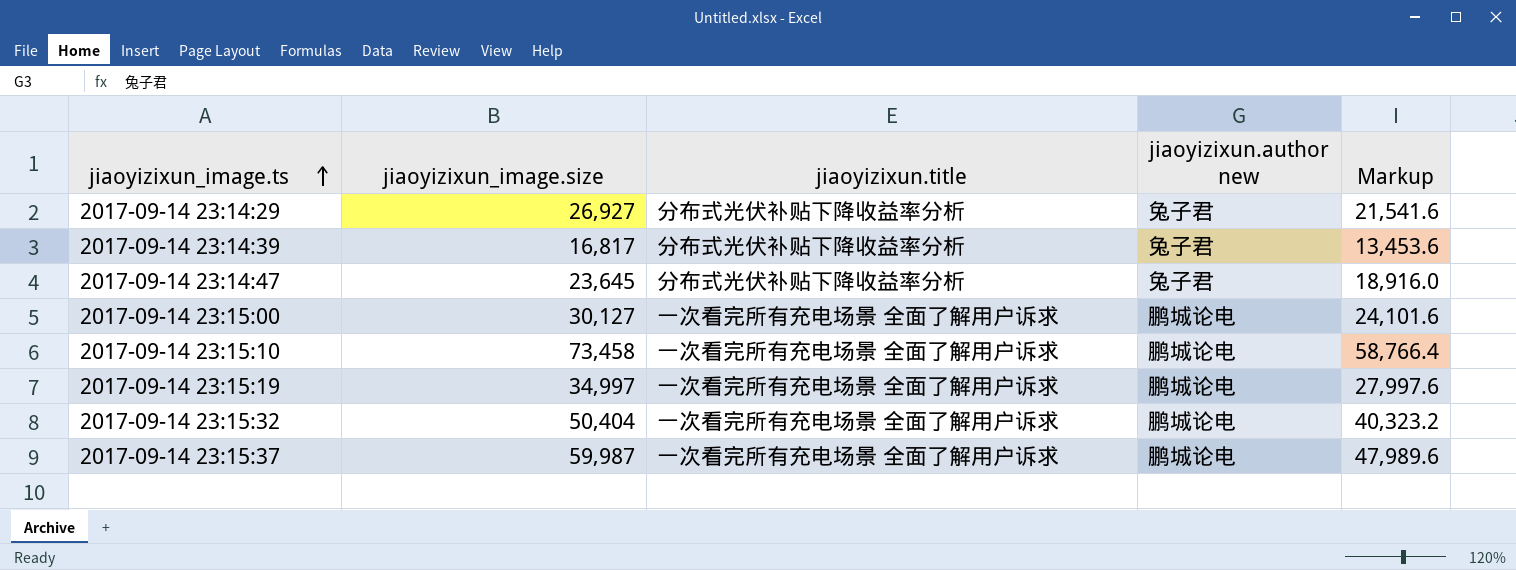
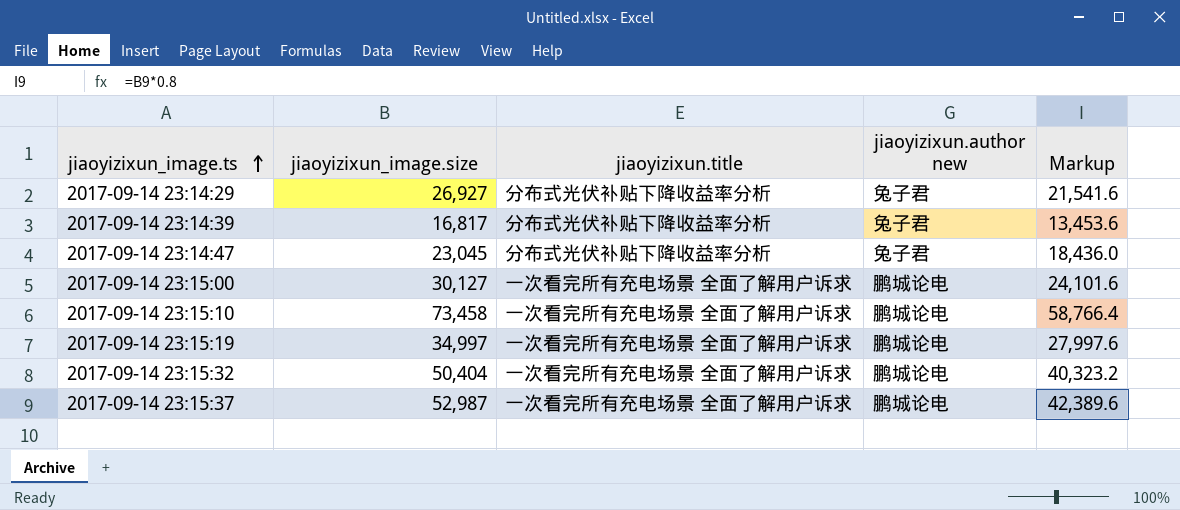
2017-09-14 23:14:47 | jiaoyizixun_image.size: 23,645 -> 23,045
2017-09-14 23:14:47 | Markup: 18,916.0 -> 18,436.0
2017-09-14 23:15:37 | jiaoyizixun_image.size: 59,987 -> 52,987
2017-09-14 23:15:37 | Markup: 47,989.6 -> 42,389.6

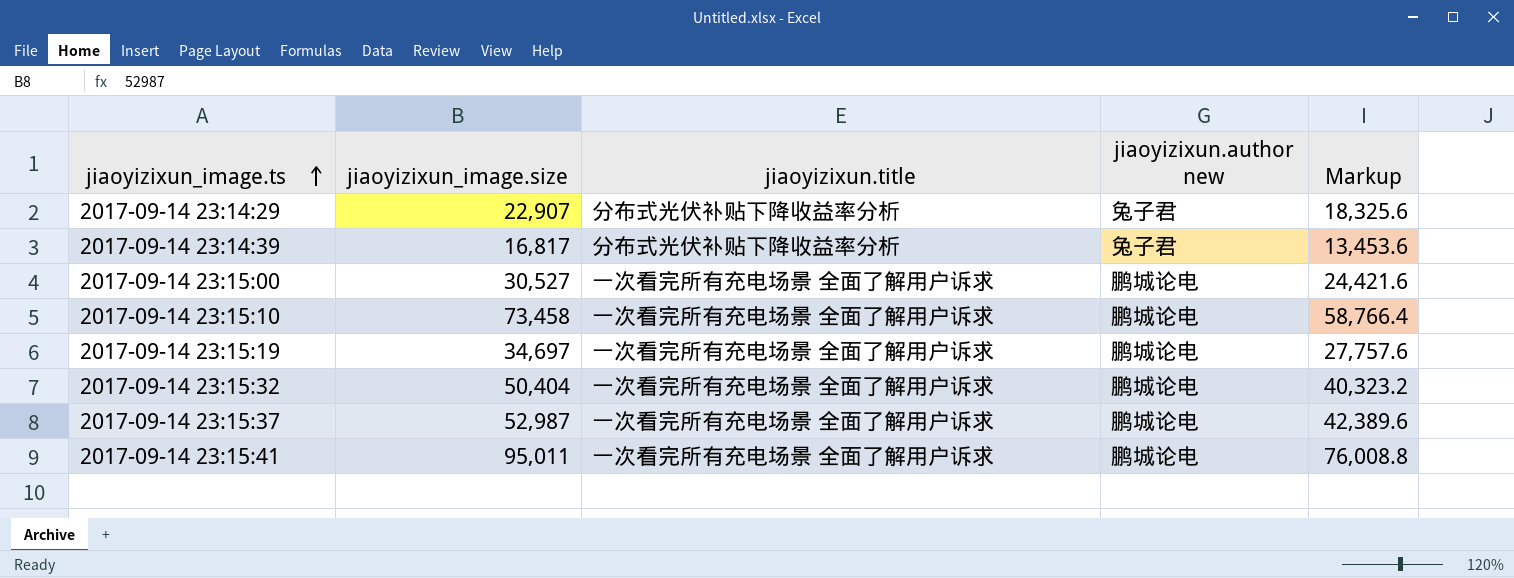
row 2017-09-14 23:14:47: 23,045 | 分布式光伏补贴下降收益率分析 | 兔子君 | 18,436.0 -> none
2017-09-14 23:14:29 | jiaoyizixun_image.size: 26,927 -> 22,907
2017-09-14 23:14:29 | Markup: 21,541.6 -> 18,325.6
2017-09-14 23:15:00 | jiaoyizixun_image.size: 30,127 -> 30,527
2017-09-14 23:15:00 | Markup: 24,101.6 -> 24,421.6
2017-09-14 23:15:19 | jiaoyizixun_image.size: 34,997 -> 34,697
2017-09-14 23:15:19 | Markup: 27,997.6 -> 27,757.6
row 2017-09-14 23:15:41: none -> 95,011 | 一次看完所有充电场景 全面了解用户诉求 | 鹏城论电 | 76,008.8

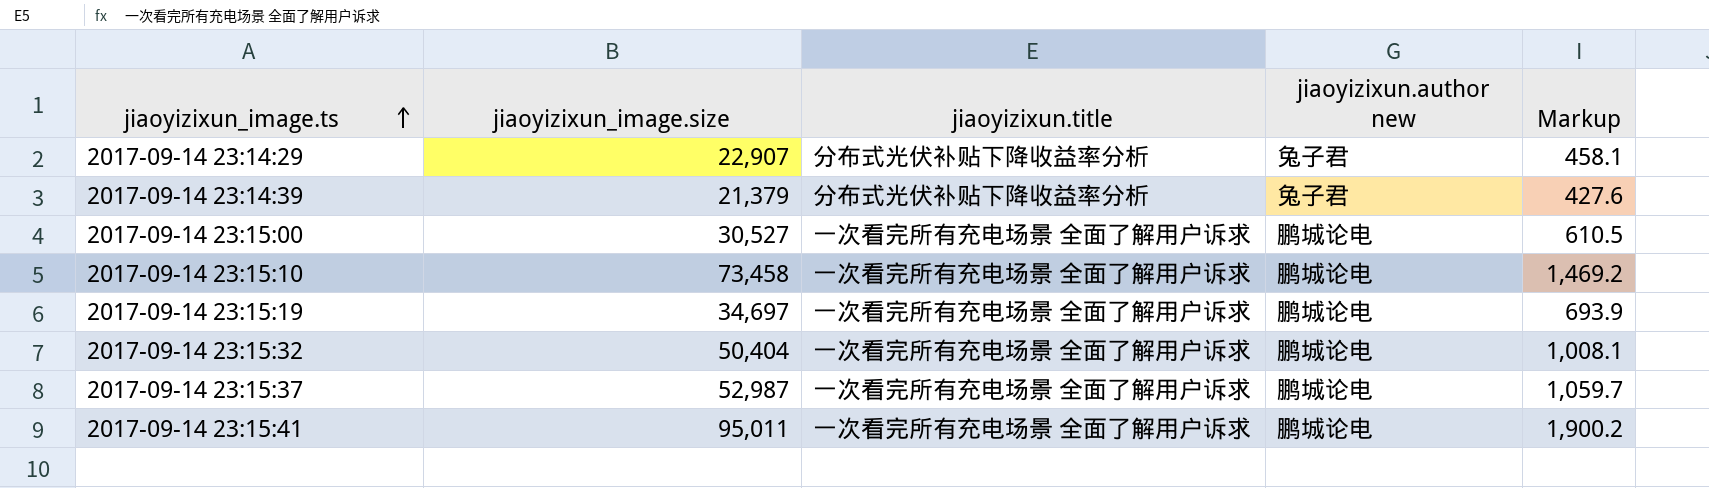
column Markup | formula: [jiaoyizixun_image.size] * 0.8 -> [jiaoyizixun_image.size] * 0.02
2017-09-14 23:14:39 | jiaoyizixun_image.size: 16,817 -> 21,379

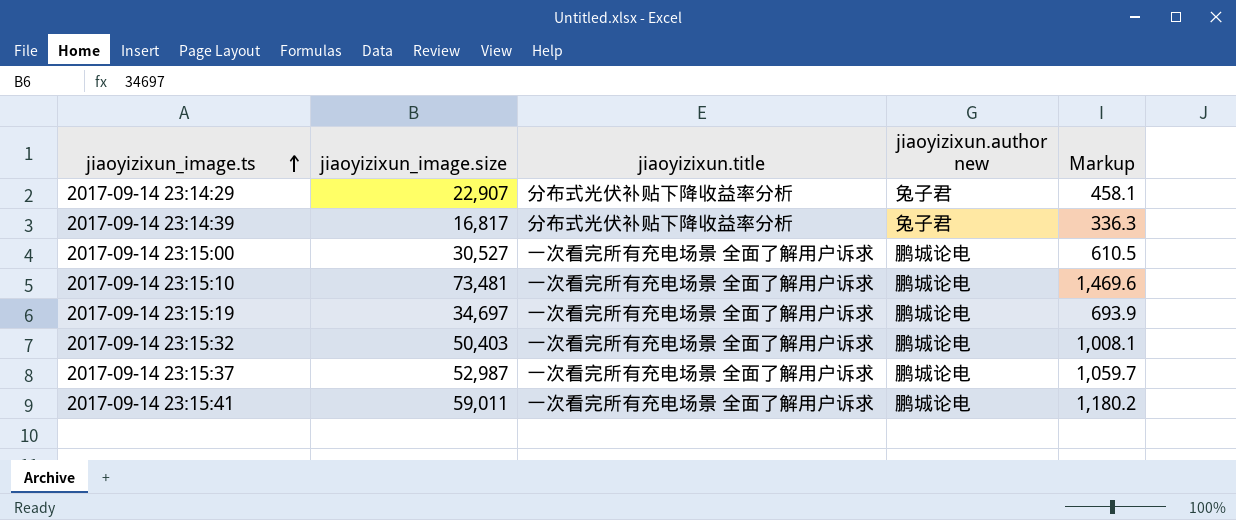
2017-09-14 23:14:39 | jiaoyizixun_image.size: 21,379 -> 16,817
2017-09-14 23:14:39 | Markup: 427.6 -> 336.3
2017-09-14 23:15:10 | jiaoyizixun_image.size: 73,458 -> 73,481
2017-09-14 23:15:10 | Markup: 1,469.2 -> 1,469.6
2017-09-14 23:15:32 | jiaoyizixun_image.size: 50,404 -> 50,403
2017-09-14 23:15:41 | jiaoyizixun_image.size: 95,011 -> 59,011
2017-09-14 23:15:41 | Markup: 1,900.2 -> 1,180.2

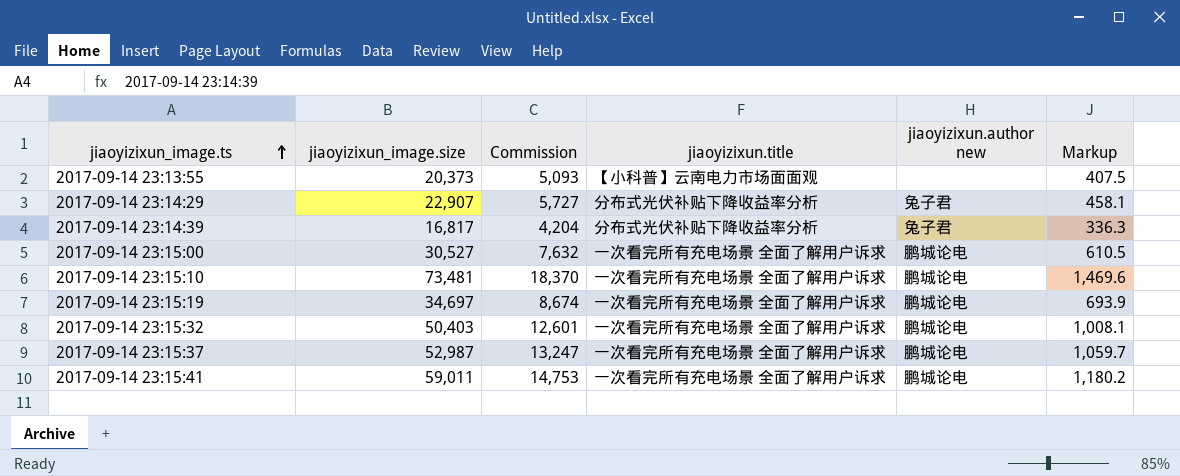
column Commission | formula: none -> [jiaoyizixun_image.size] * 0.25
row 2017-09-14 23:13:55: none -> 20,373 | 5,093 | 【小科普】云南电力市场面面观 | none | 407.5

